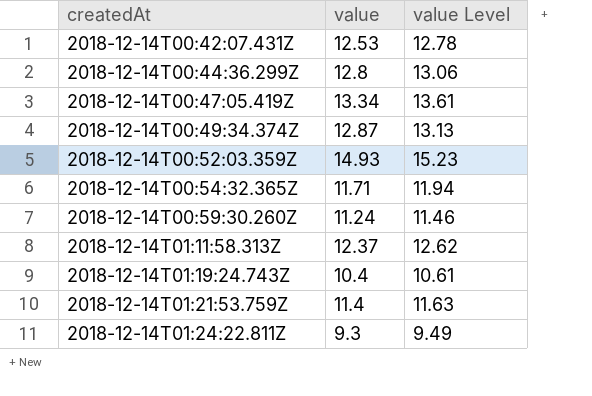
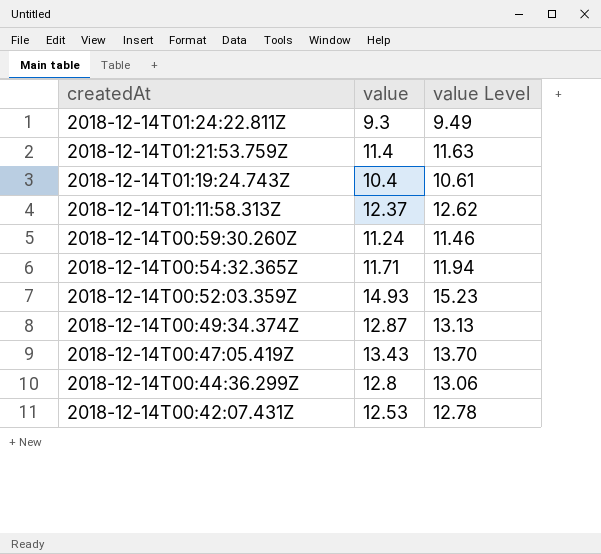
row order: createdAt ascending -> createdAt descending
2018-12-14T00:47:05.419Z | value: 13.34 -> 13.43
2018-12-14T00:47:05.419Z | value Level: 13.61 -> 13.70

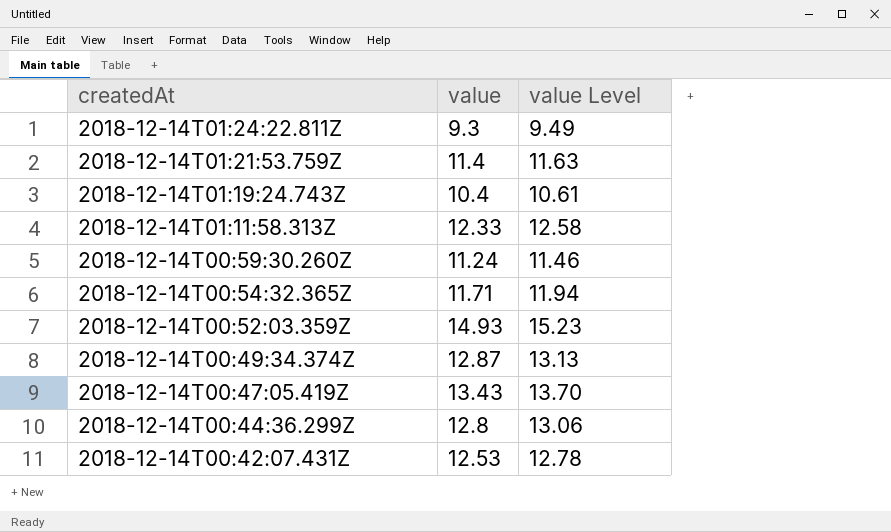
2018-12-14T01:11:58.313Z | value: 12.37 -> 12.33
2018-12-14T01:11:58.313Z | value Level: 12.62 -> 12.58

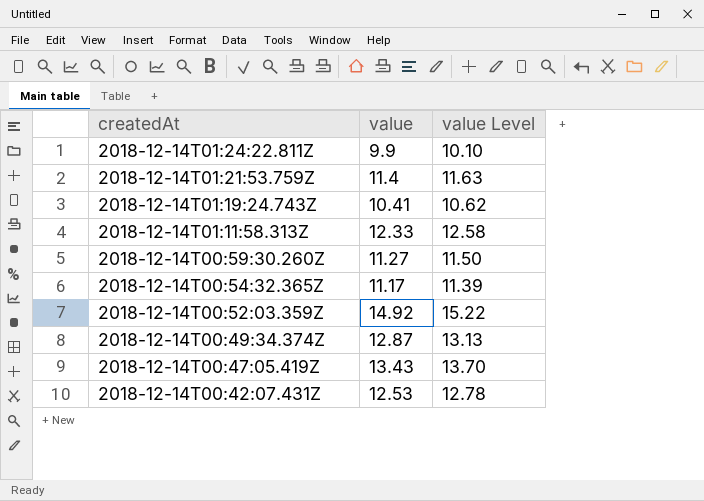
row 2018-12-14T00:44:36.299Z: 12.8 | 13.06 -> none
2018-12-14T01:24:22.811Z | value: 9.3 -> 9.9
2018-12-14T01:24:22.811Z | value Level: 9.49 -> 10.10
2018-12-14T01:19:24.743Z | value: 10.4 -> 10.41
2018-12-14T01:19:24.743Z | value Level: 10.61 -> 10.62
2018-12-14T00:59:30.260Z | value: 11.24 -> 11.27
2018-12-14T00:59:30.260Z | value Level: 11.46 -> 11.50
2018-12-14T00:54:32.365Z | value: 11.71 -> 11.17
2018-12-14T00:54:32.365Z | value Level: 11.94 -> 11.39
2018-12-14T00:52:03.359Z | value: 14.93 -> 14.92
2018-12-14T00:52:03.359Z | value Level: 15.23 -> 15.22

